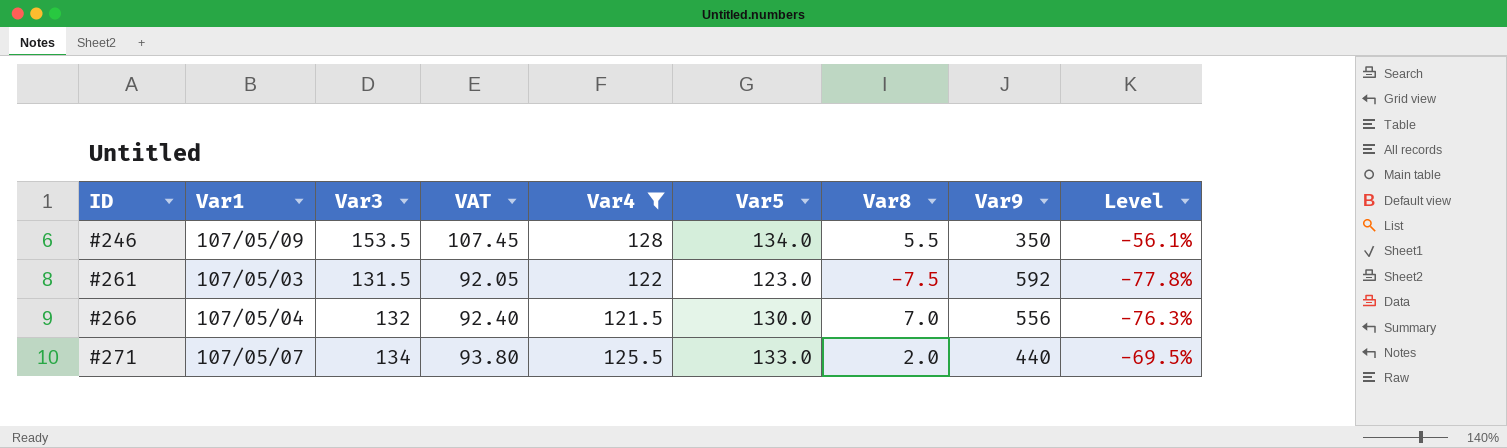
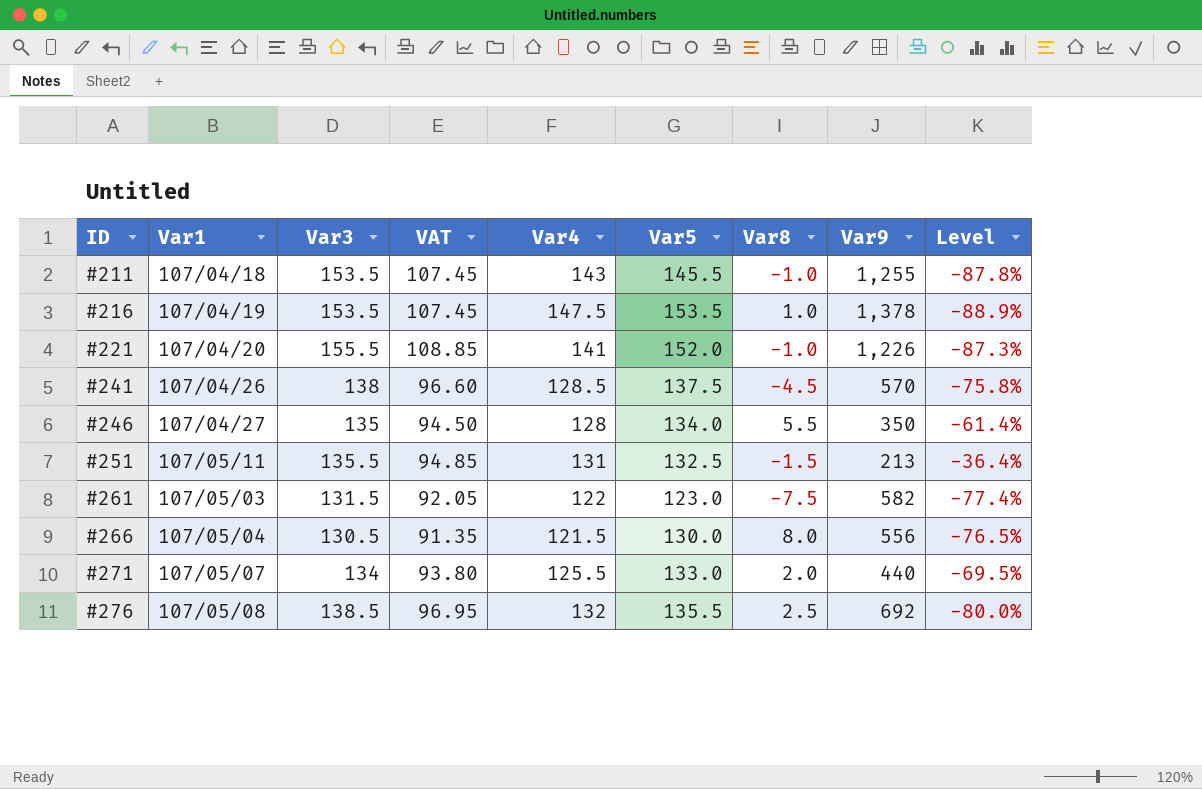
filter: Var4 <= 128 -> none
#246 | Var1: 107/05/09 -> 107/04/27
#246 | Var3: 153.5 -> 135
#246 | VAT: 107.45 -> 94.50
#246 | Level: -56.1% -> -61.4%
#261 | Var9: 592 -> 582
#261 | Level: -77.8% -> -77.4%
#266 | Var3: 132 -> 130.5
#266 | VAT: 92.40 -> 91.35
#266 | Var8: 7.0 -> 8.0
#266 | Level: -76.3% -> -76.5%

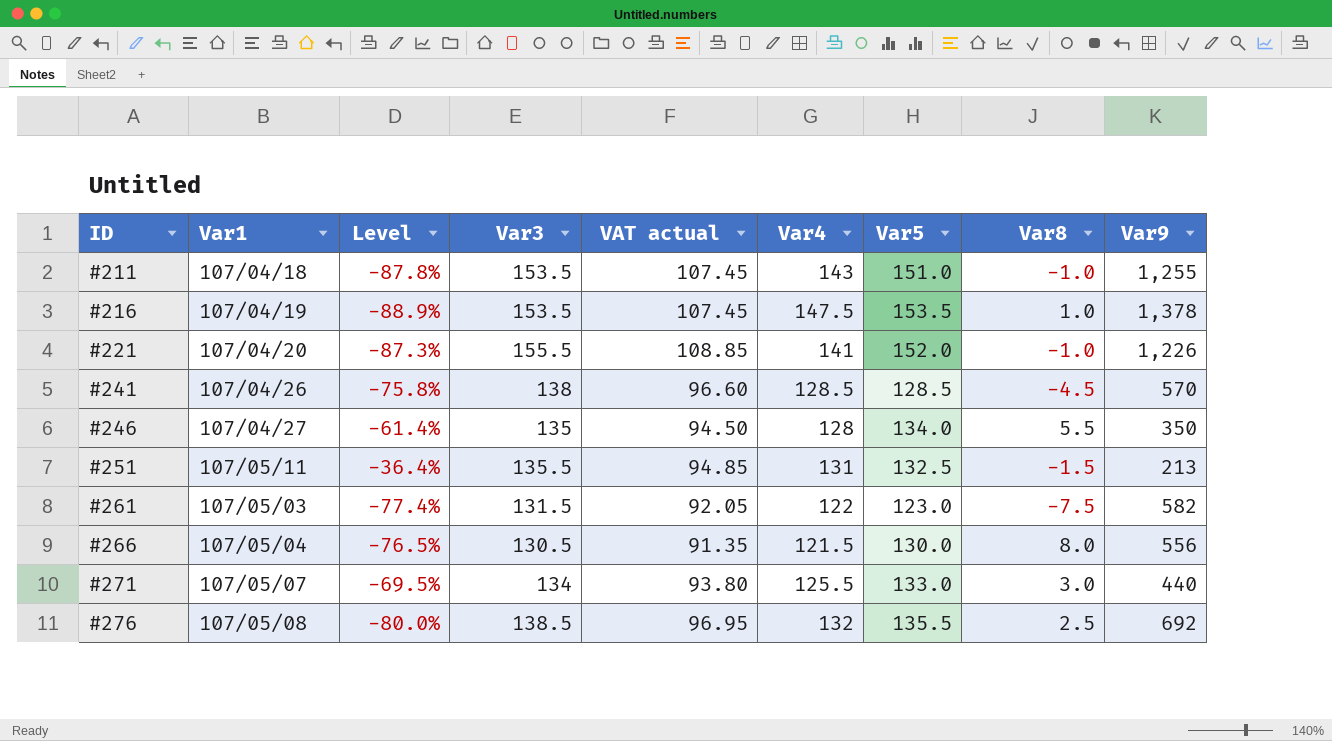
column Level | position: 9 -> 3
column name: VAT -> VAT actual
#211 | Var5: 145.5 -> 151.0
#241 | Var5: 137.5 -> 128.5
#271 | Var8: 2.0 -> 3.0

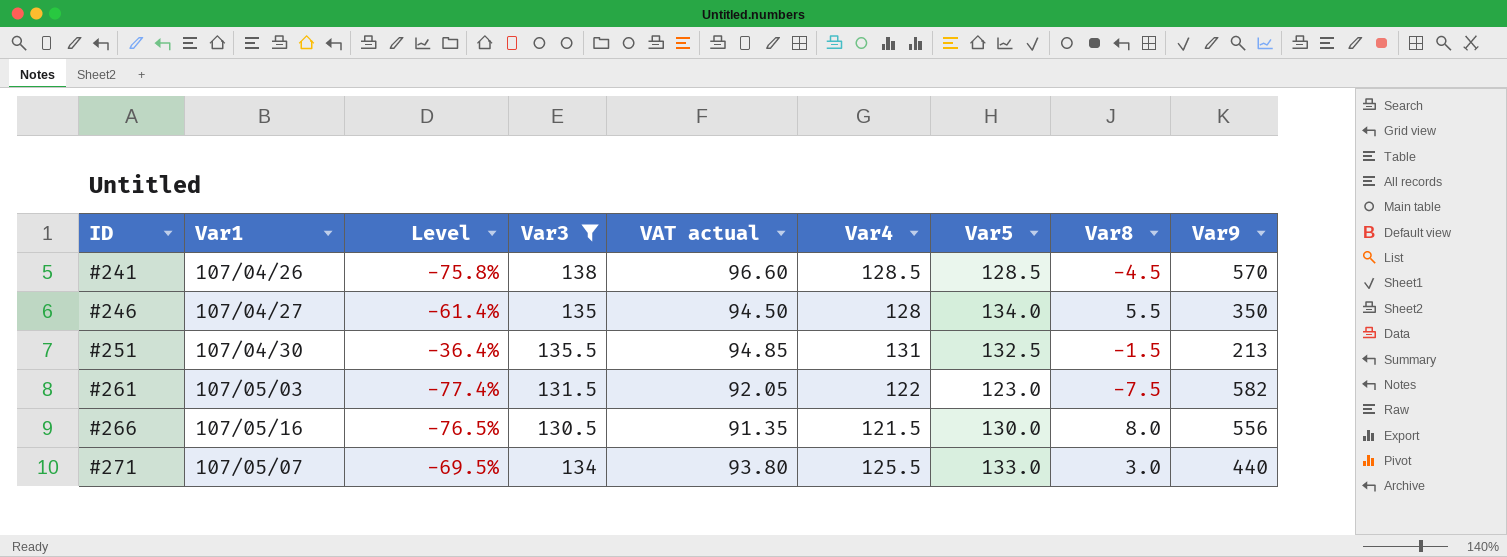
filter: none -> Var3 <= 138
#251 | Var1: 107/05/11 -> 107/04/30
#266 | Var1: 107/05/04 -> 107/05/16

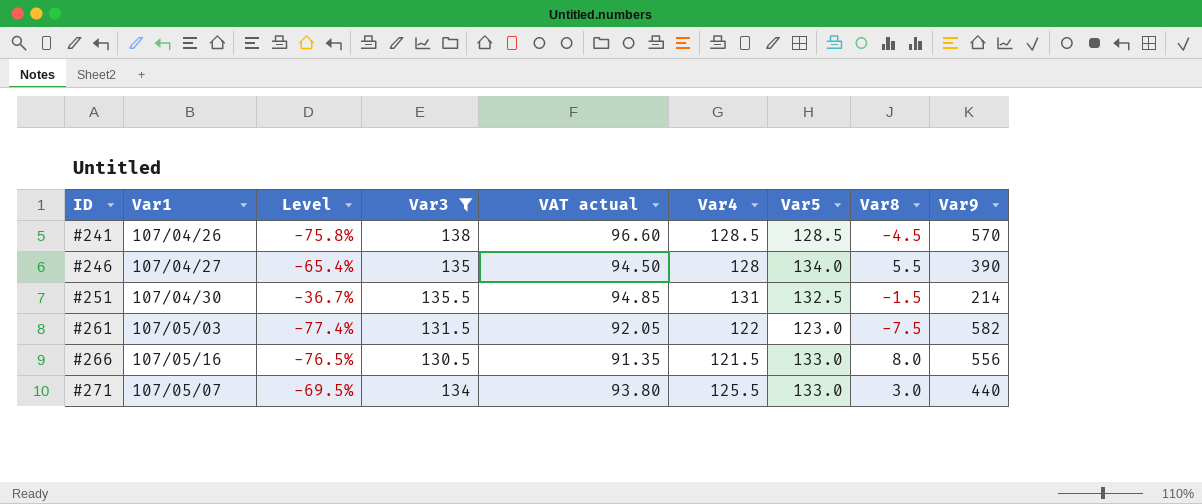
#246 | Level: -61.4% -> -65.4%
#246 | Var9: 350 -> 390
#251 | Level: -36.4% -> -36.7%
#251 | Var9: 213 -> 214
#266 | Var5: 130.0 -> 133.0

